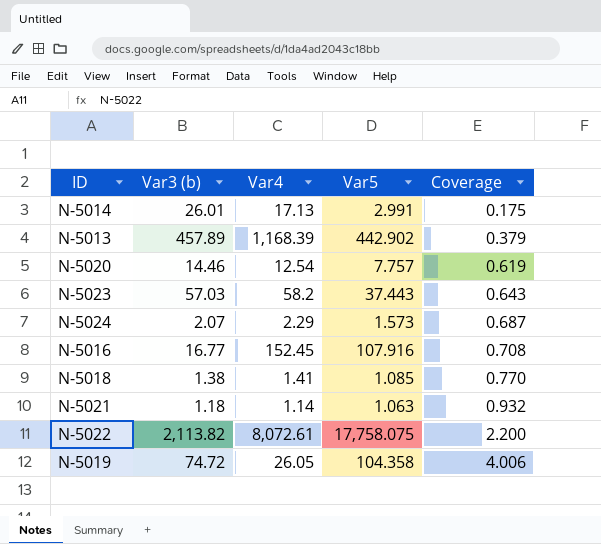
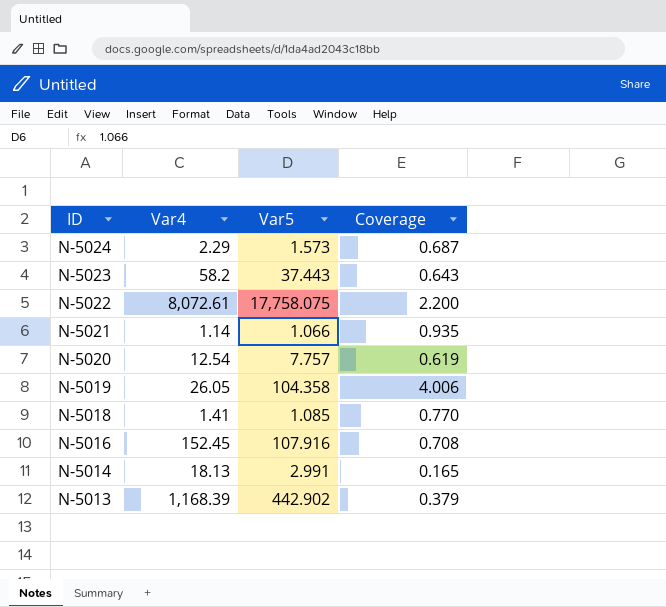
row order: Coverage ascending -> ID descending
column Var3 (b) | position: 2 -> none
N-5021 | Var5: 1.063 -> 1.066
N-5021 | Coverage: 0.932 -> 0.935
N-5014 | Var4: 17.13 -> 18.13
N-5014 | Coverage: 0.175 -> 0.165

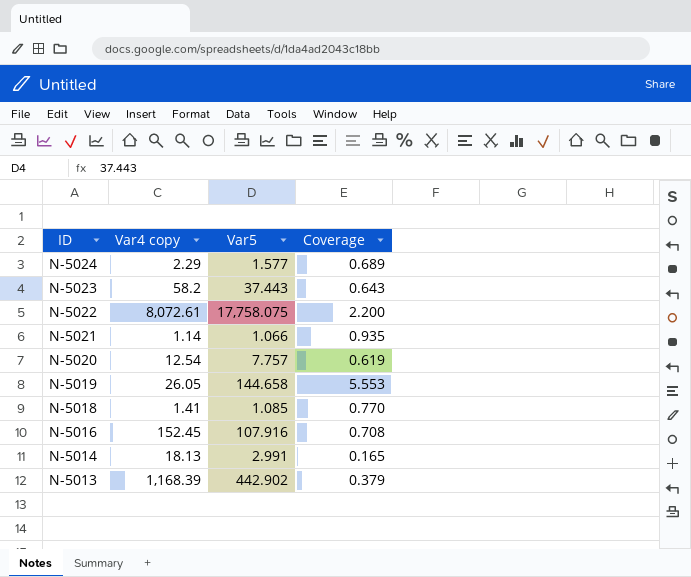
column name: Var4 -> Var4 copy
N-5024 | Var5: 1.573 -> 1.577
N-5024 | Coverage: 0.687 -> 0.689
N-5019 | Var5: 104.358 -> 144.658
N-5019 | Coverage: 4.006 -> 5.553

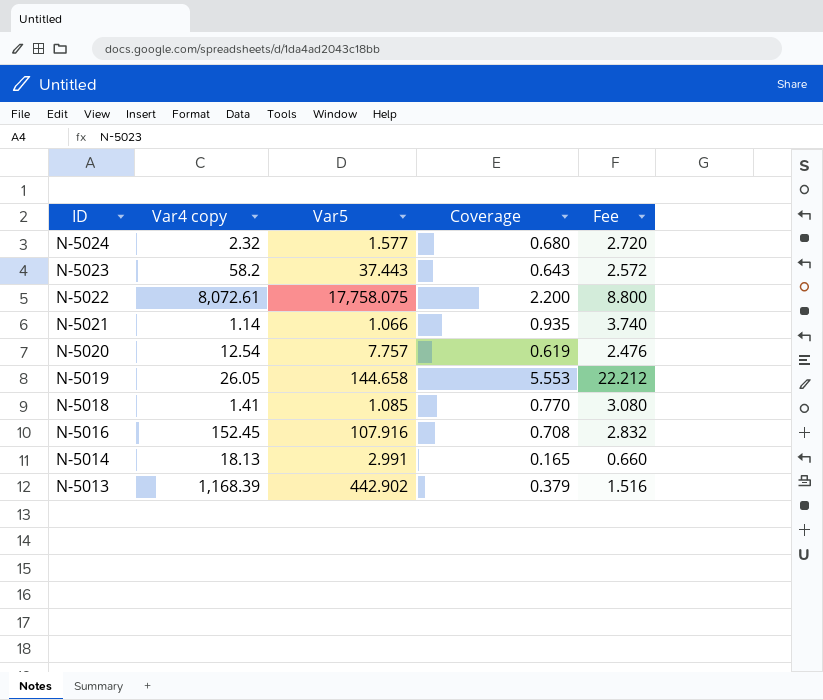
column Fee | formula: none -> [Coverage] * 4
N-5024 | Var4 copy: 2.29 -> 2.32
N-5024 | Coverage: 0.689 -> 0.680

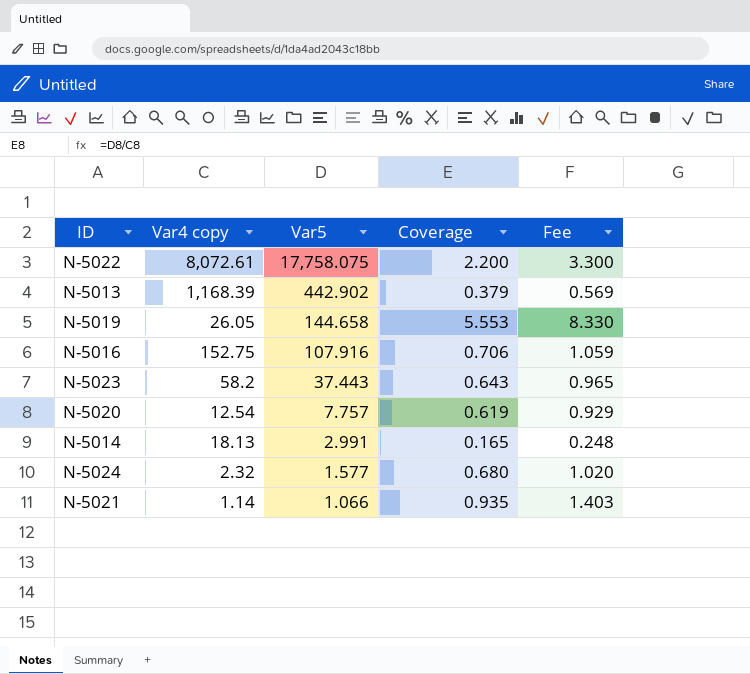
row order: ID descending -> Var5 descending
column Fee | formula: [Coverage] * 4 -> [Coverage] * 1.5
row N-5018: 1.41 | 1.085 | 0.770 | 3.080 -> none
N-5016 | Var4 copy: 152.45 -> 152.75
N-5016 | Coverage: 0.708 -> 0.706

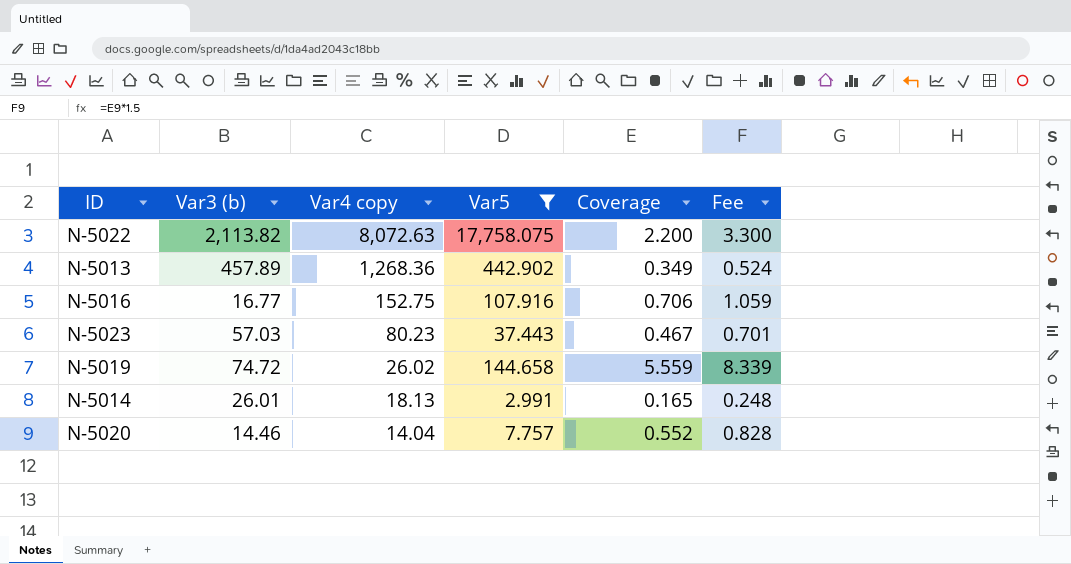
filter: none -> Var5 >= 2.991
row order: Var5 descending -> Var4 copy descending
column Var3 (b) | position: none -> 2
N-5022 | Var4 copy: 8,072.61 -> 8,072.63
N-5013 | Var4 copy: 1,168.39 -> 1,268.36
N-5013 | Coverage: 0.379 -> 0.349
N-5013 | Fee: 0.569 -> 0.524
N-5023 | Var4 copy: 58.2 -> 80.23
N-5023 | Coverage: 0.643 -> 0.467
N-5023 | Fee: 0.965 -> 0.701
N-5019 | Var4 copy: 26.05 -> 26.02
N-5019 | Coverage: 5.553 -> 5.559
N-5019 | Fee: 8.330 -> 8.339
N-5020 | Var4 copy: 12.54 -> 14.04
N-5020 | Coverage: 0.619 -> 0.552
N-5020 | Fee: 0.929 -> 0.828

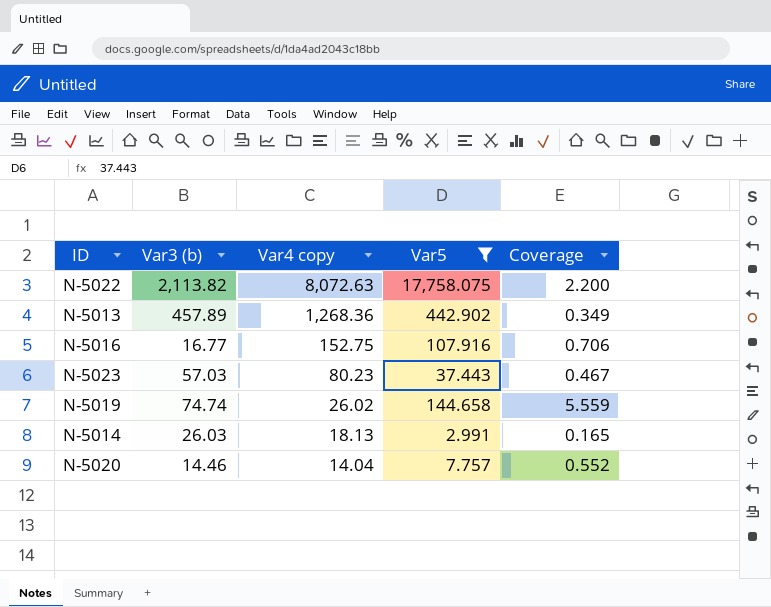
column Fee | formula: [Coverage] * 1.5 -> none
N-5019 | Var3 (b): 74.72 -> 74.74
N-5014 | Var3 (b): 26.01 -> 26.03

